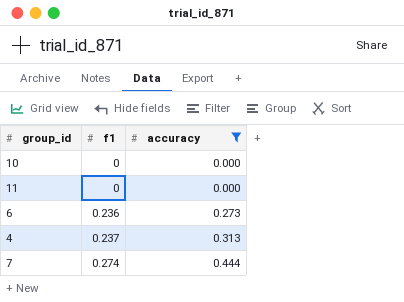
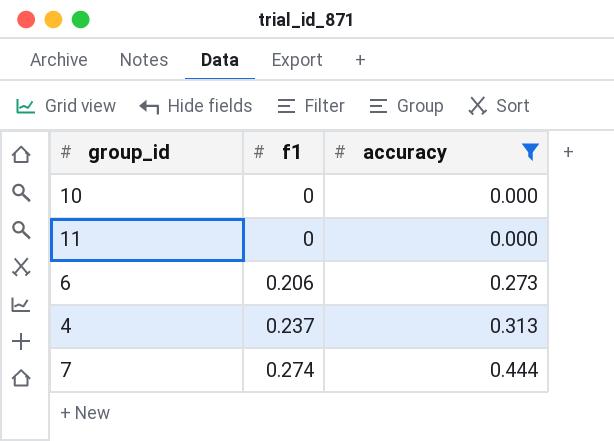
6 | f1: 0.236 -> 0.206

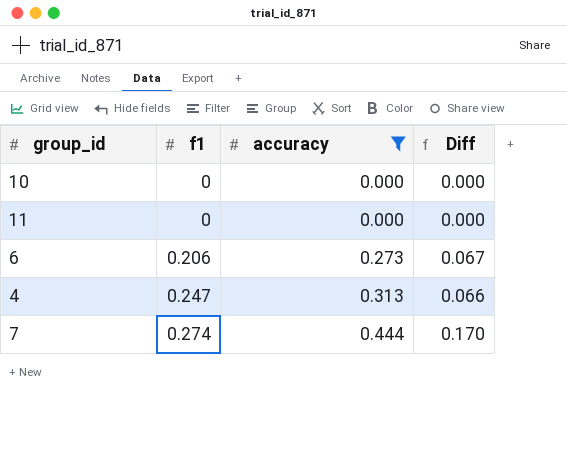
column Diff | formula: none -> [accuracy] - [f1]
4 | f1: 0.237 -> 0.247

